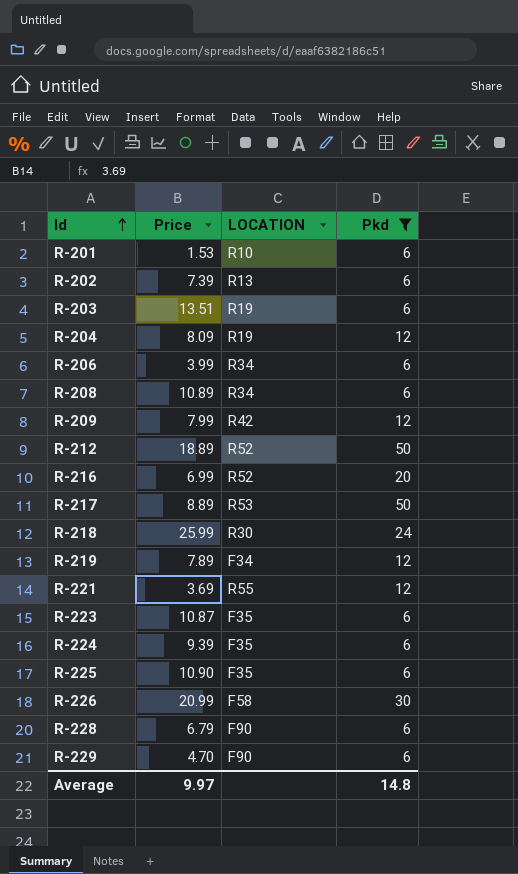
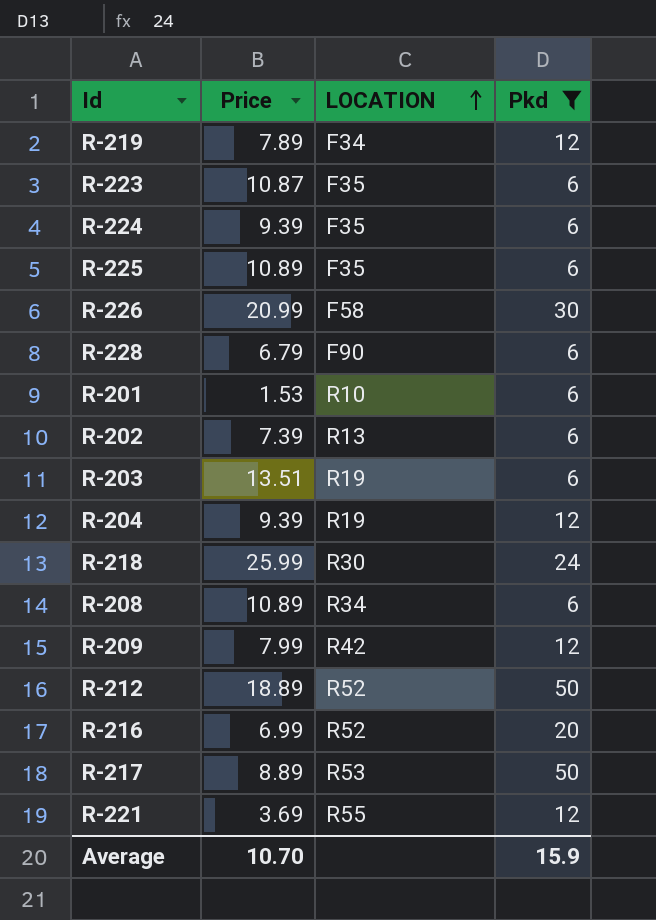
row order: Id ascending -> LOCATION ascending
row R-206: 3.99 | R34 | 6 -> none
row R-229: 4.70 | F90 | 6 -> none
R-225 | Price: 10.90 -> 10.89
R-204 | Price: 8.09 -> 9.39
Average | Price: 9.97 -> 10.70
Average | Pkd: 14.8 -> 15.9

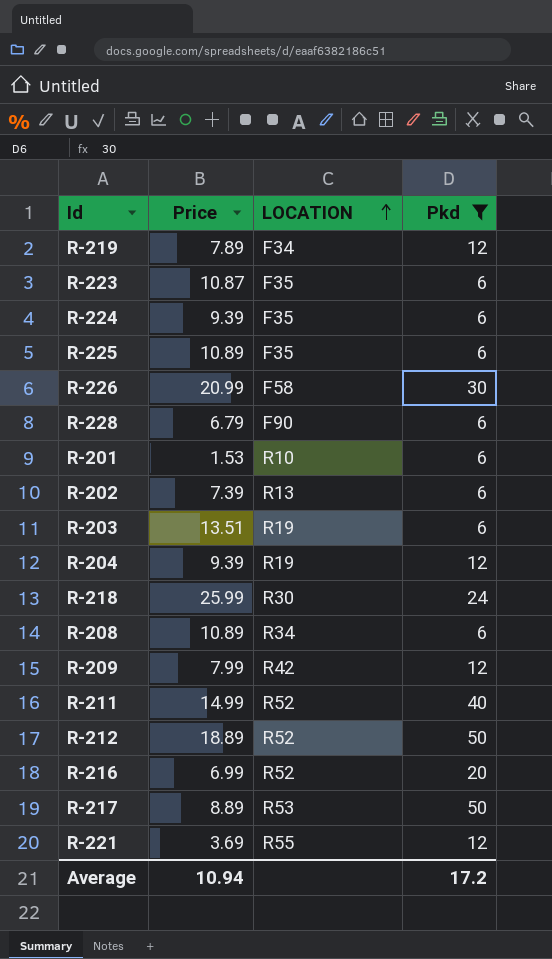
row R-211: none -> 14.99 | R52 | 40
Average | Price: 10.70 -> 10.94
Average | Pkd: 15.9 -> 17.2

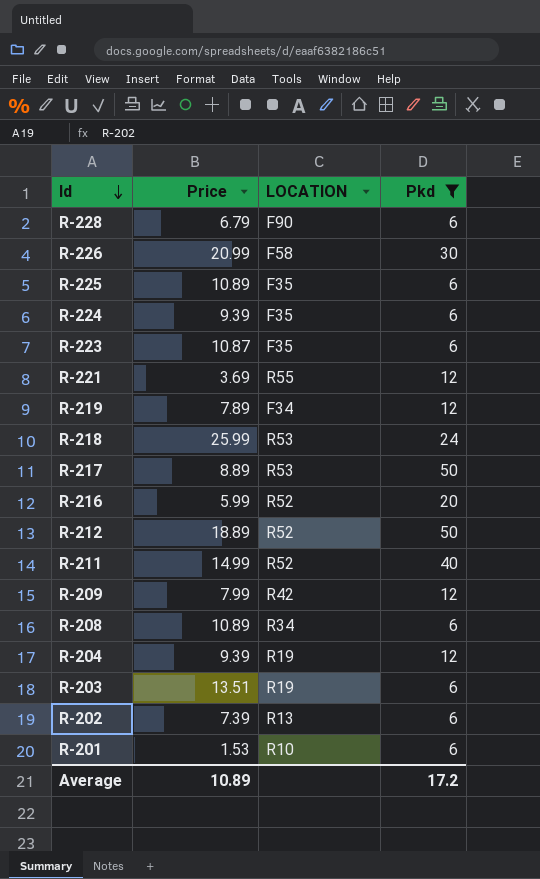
row order: LOCATION ascending -> Id descending
R-218 | LOCATION: R30 -> R53
R-216 | Price: 6.99 -> 5.99
Average | Price: 10.94 -> 10.89

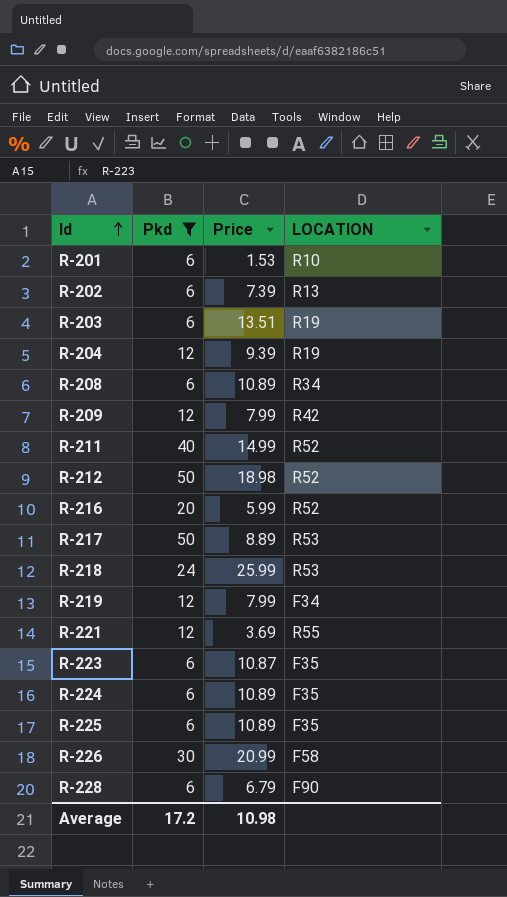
row order: Id descending -> Id ascending
column Pkd | position: 4 -> 2
R-212 | Price: 18.89 -> 18.98
R-219 | Price: 7.89 -> 7.99
R-224 | Price: 9.39 -> 10.89
Average | Price: 10.89 -> 10.98

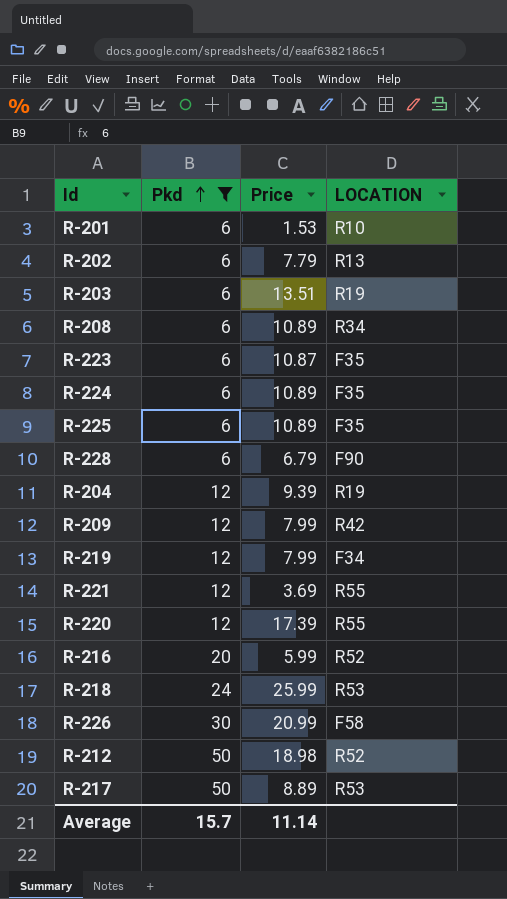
row order: Id ascending -> Pkd ascending
row R-211: 40 | 14.99 | R52 -> none
R-202 | Price: 7.39 -> 7.79
row R-220: none -> 12 | 17.39 | R55
Average | Pkd: 17.2 -> 15.7
Average | Price: 10.98 -> 11.14

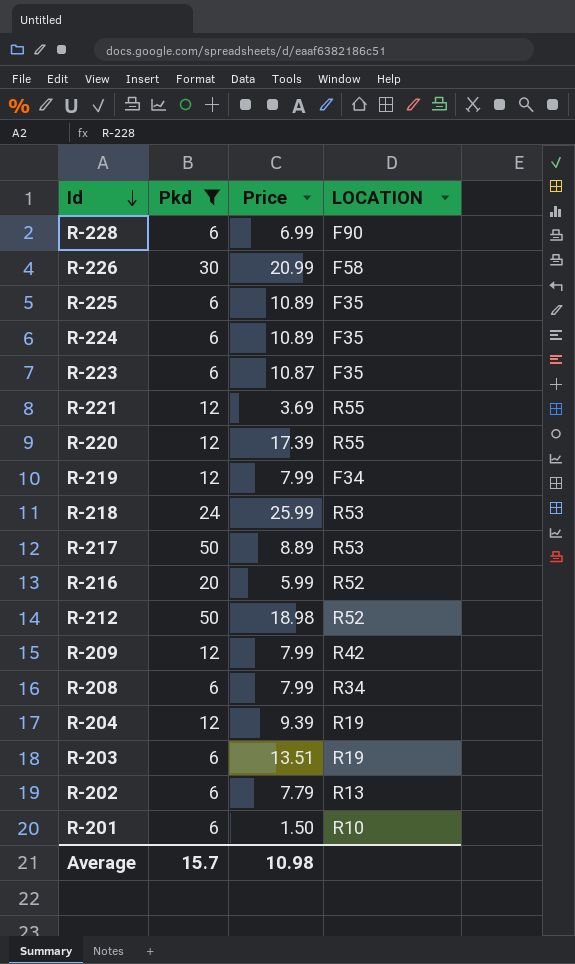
row order: Pkd ascending -> Id descending
R-228 | Price: 6.79 -> 6.99
R-208 | Price: 10.89 -> 7.99
R-201 | Price: 1.53 -> 1.50
Average | Price: 11.14 -> 10.98

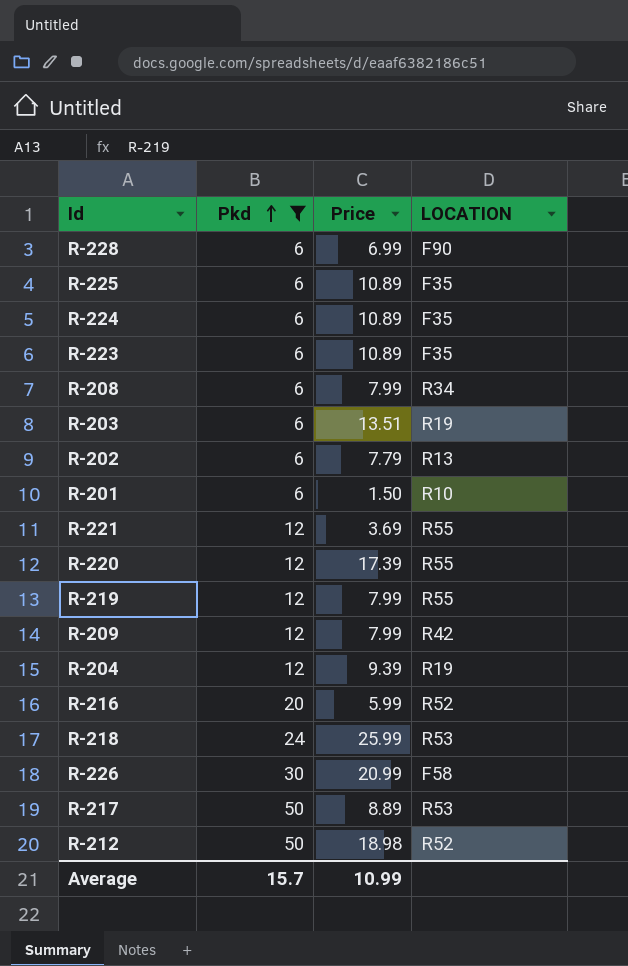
row order: Id descending -> Pkd ascending
R-223 | Price: 10.87 -> 10.89
R-219 | LOCATION: F34 -> R55
Average | Price: 10.98 -> 10.99

